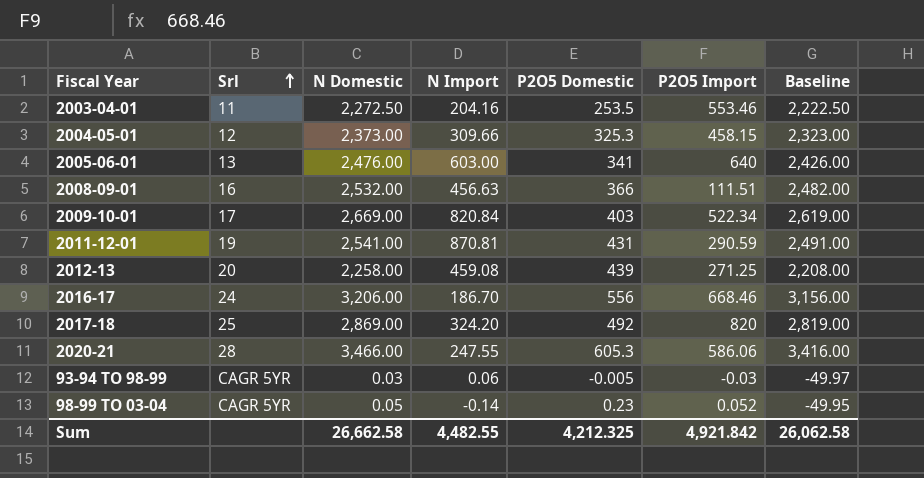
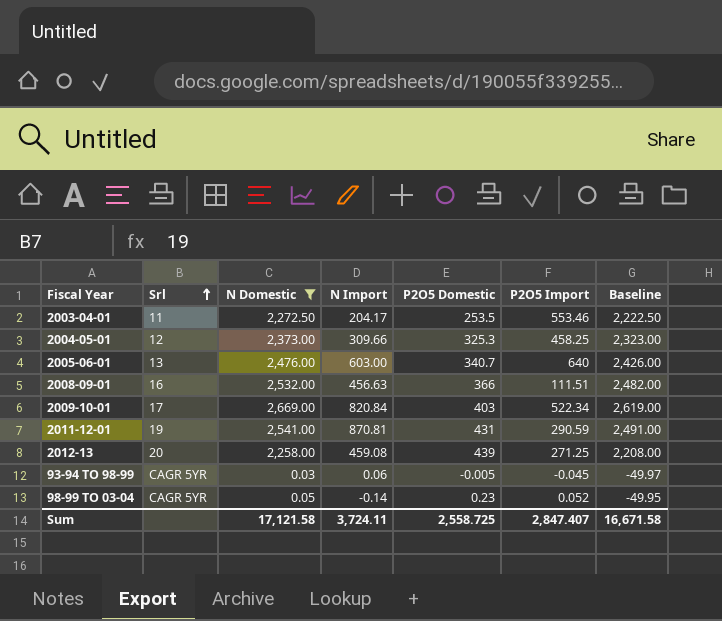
filter: none -> N Domestic <= 2,669.00
2003-04-01 | N Import: 204.16 -> 204.17
2004-05-01 | P2O5 Import: 458.15 -> 458.25
2005-06-01 | P2O5 Domestic: 341 -> 340.7
93-94 TO 98-99 | P2O5 Import: -0.03 -> -0.045
Sum | N Domestic: 26,662.58 -> 17,121.58
Sum | N Import: 4,482.55 -> 3,724.11
Sum | P2O5 Domestic: 4,212.325 -> 2,558.725
Sum | P2O5 Import: 4,921.842 -> 2,847.407
Sum | Baseline: 26,062.58 -> 16,671.58

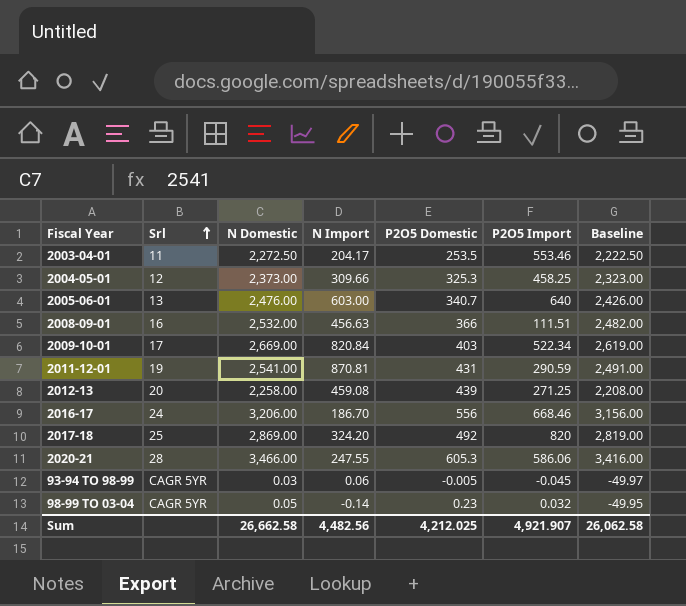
filter: N Domestic <= 2,669.00 -> none
98-99 TO 03-04 | P2O5 Import: 0.052 -> 0.032
Sum | N Domestic: 17,121.58 -> 26,662.58
Sum | N Import: 3,724.11 -> 4,482.56
Sum | P2O5 Domestic: 2,558.725 -> 4,212.025
Sum | P2O5 Import: 2,847.407 -> 4,921.907
Sum | Baseline: 16,671.58 -> 26,062.58

